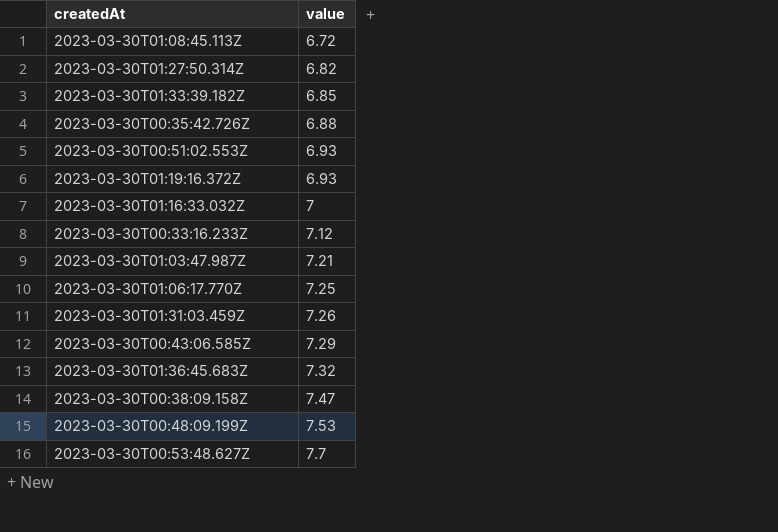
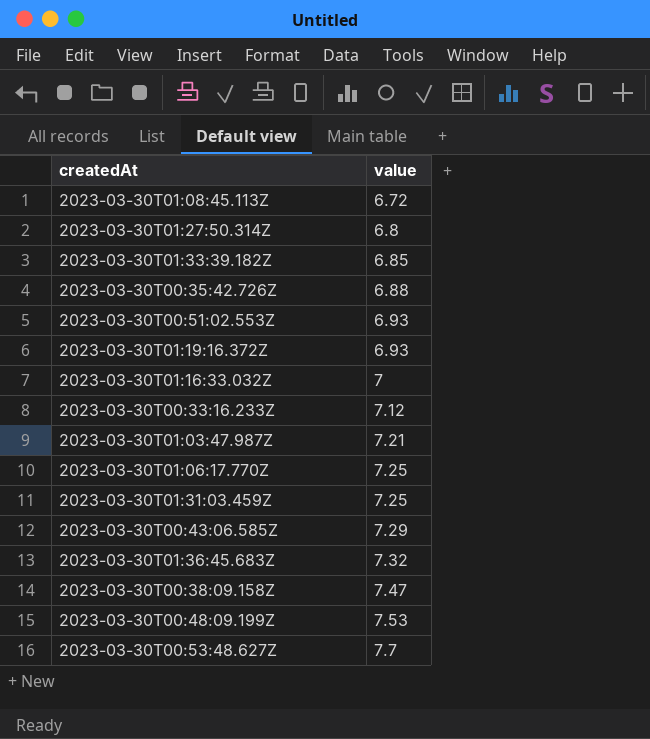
2023-03-30T01:27:50.314Z | value: 6.82 -> 6.8
2023-03-30T01:31:03.459Z | value: 7.26 -> 7.25

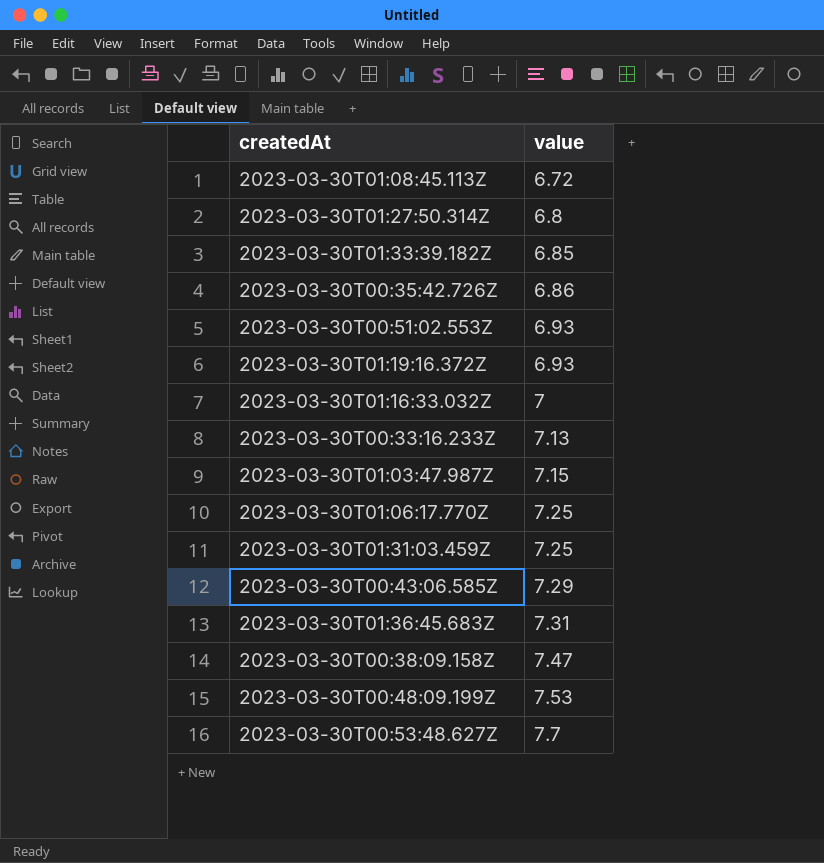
2023-03-30T00:35:42.726Z | value: 6.88 -> 6.86
2023-03-30T00:33:16.233Z | value: 7.12 -> 7.13
2023-03-30T01:03:47.987Z | value: 7.21 -> 7.15
2023-03-30T01:36:45.683Z | value: 7.32 -> 7.31

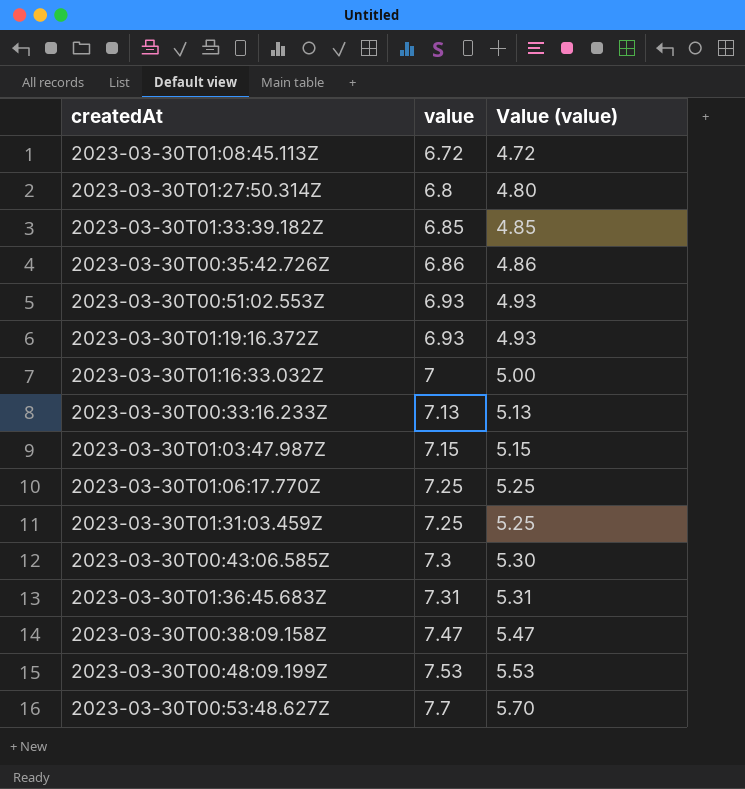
column Value (value) | formula: none -> [value] - 2
2023-03-30T00:43:06.585Z | value: 7.29 -> 7.3

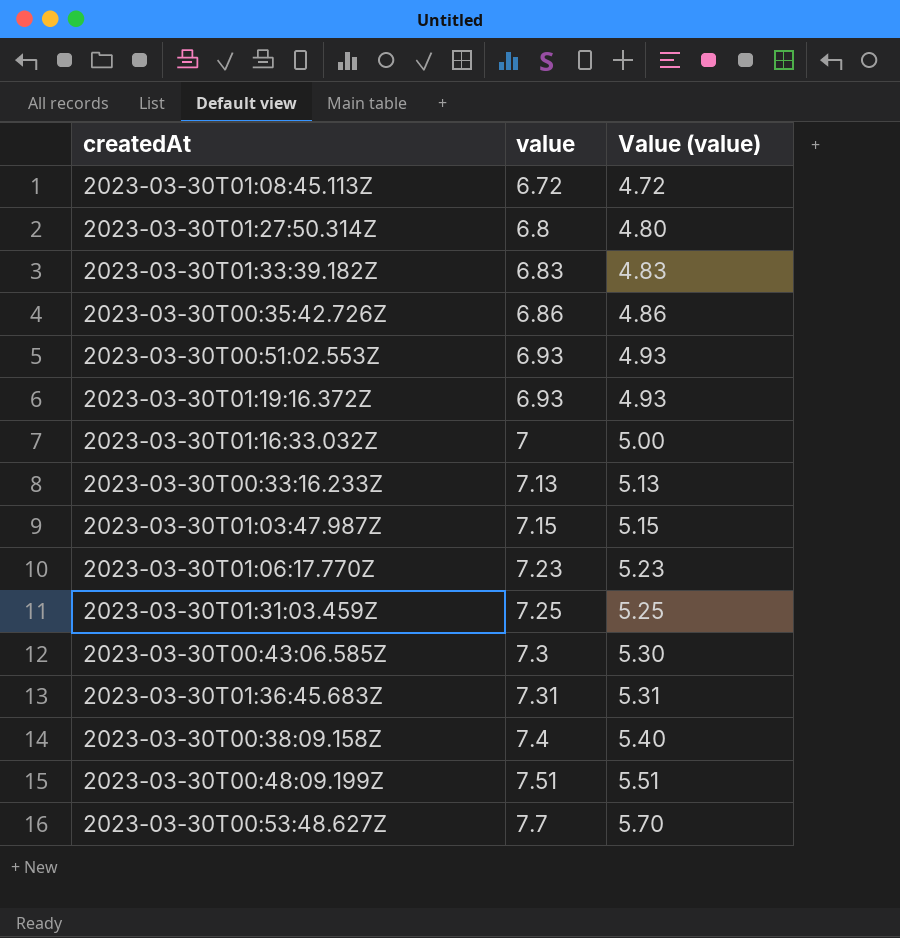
2023-03-30T01:33:39.182Z | value: 6.85 -> 6.83
2023-03-30T01:33:39.182Z | Value (value): 4.85 -> 4.83
2023-03-30T01:06:17.770Z | value: 7.25 -> 7.23
2023-03-30T01:06:17.770Z | Value (value): 5.25 -> 5.23
2023-03-30T00:38:09.158Z | value: 7.47 -> 7.4
2023-03-30T00:38:09.158Z | Value (value): 5.47 -> 5.40
2023-03-30T00:48:09.199Z | value: 7.53 -> 7.51
2023-03-30T00:48:09.199Z | Value (value): 5.53 -> 5.51

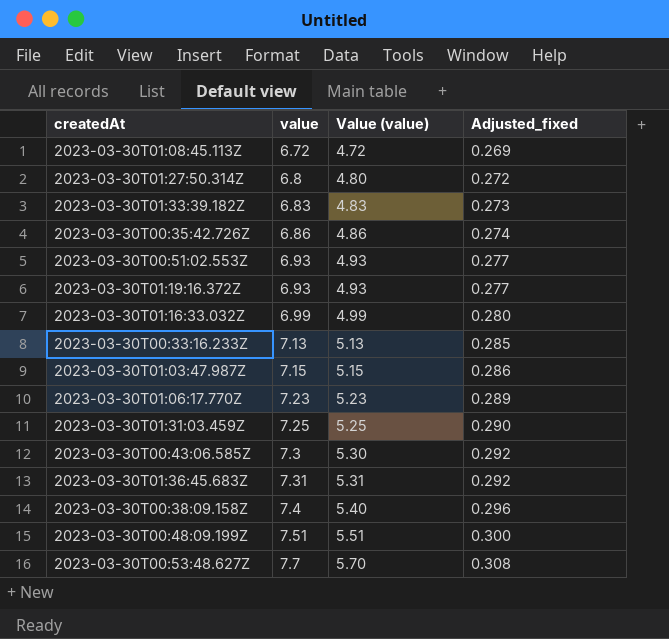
column Adjusted_fixed | formula: none -> [value] * 0.04
2023-03-30T01:16:33.032Z | value: 7 -> 6.99
2023-03-30T01:16:33.032Z | Value (value): 5.00 -> 4.99

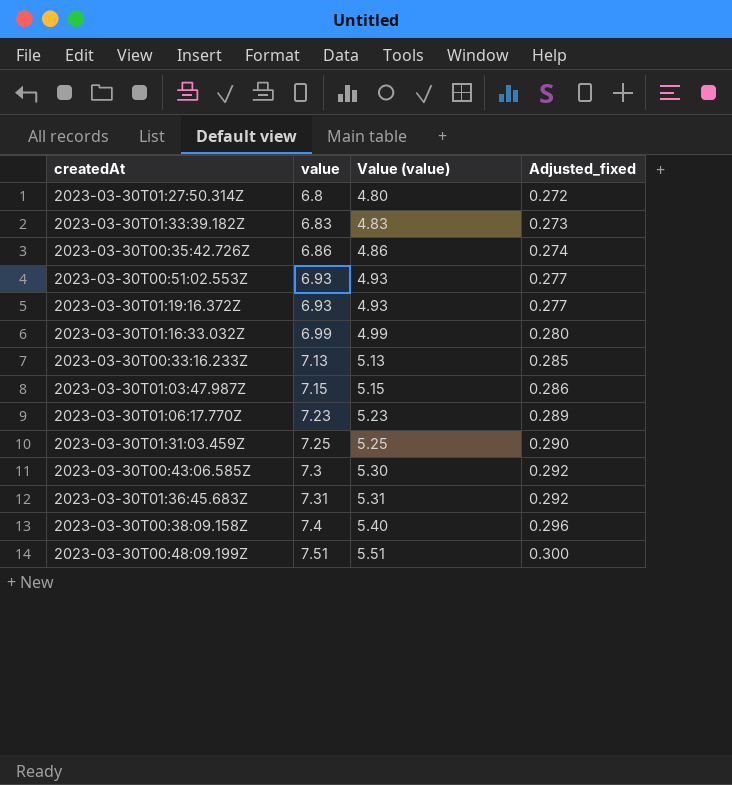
row 2023-03-30T01:08:45.113Z: 6.72 | 4.72 | 0.269 -> none
row 2023-03-30T00:53:48.627Z: 7.7 | 5.70 | 0.308 -> none

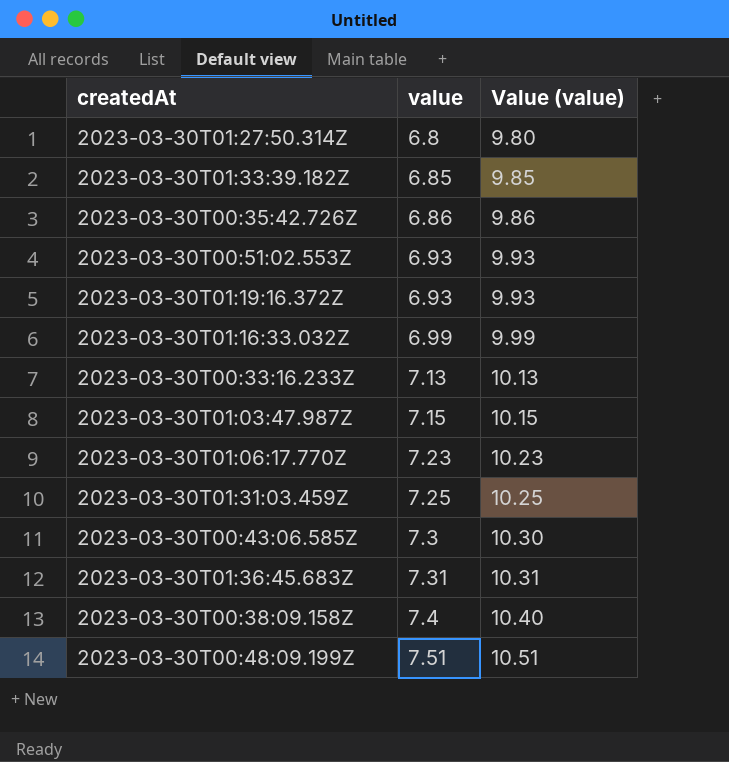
column Adjusted_fixed | formula: [value] * 0.04 -> none
column Value (value) | formula: [value] - 2 -> [value] + 3
2023-03-30T01:33:39.182Z | value: 6.83 -> 6.85

